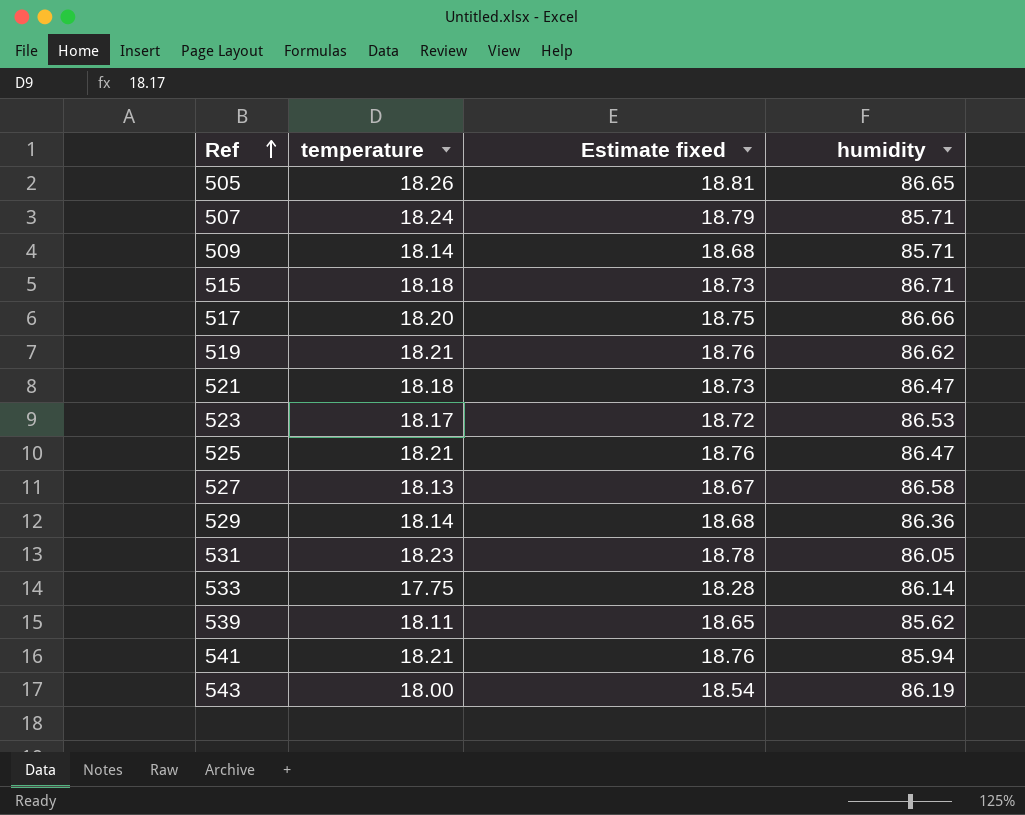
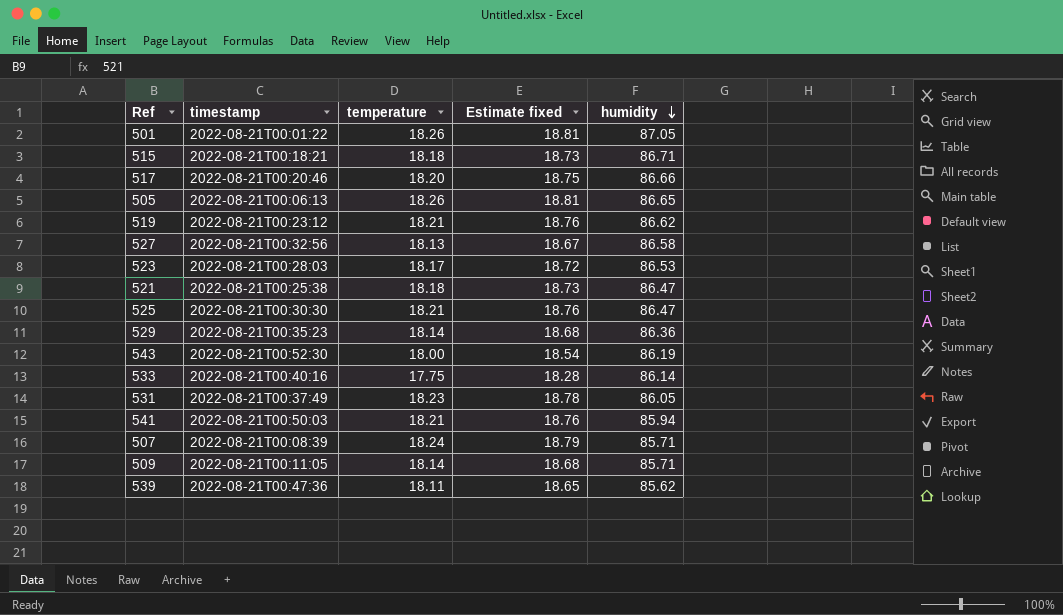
row order: Ref ascending -> humidity descending
column timestamp | position: none -> 2
row 501: none -> 2022-08-21T00:01:22 | 18.26 | 18.81 | 87.05

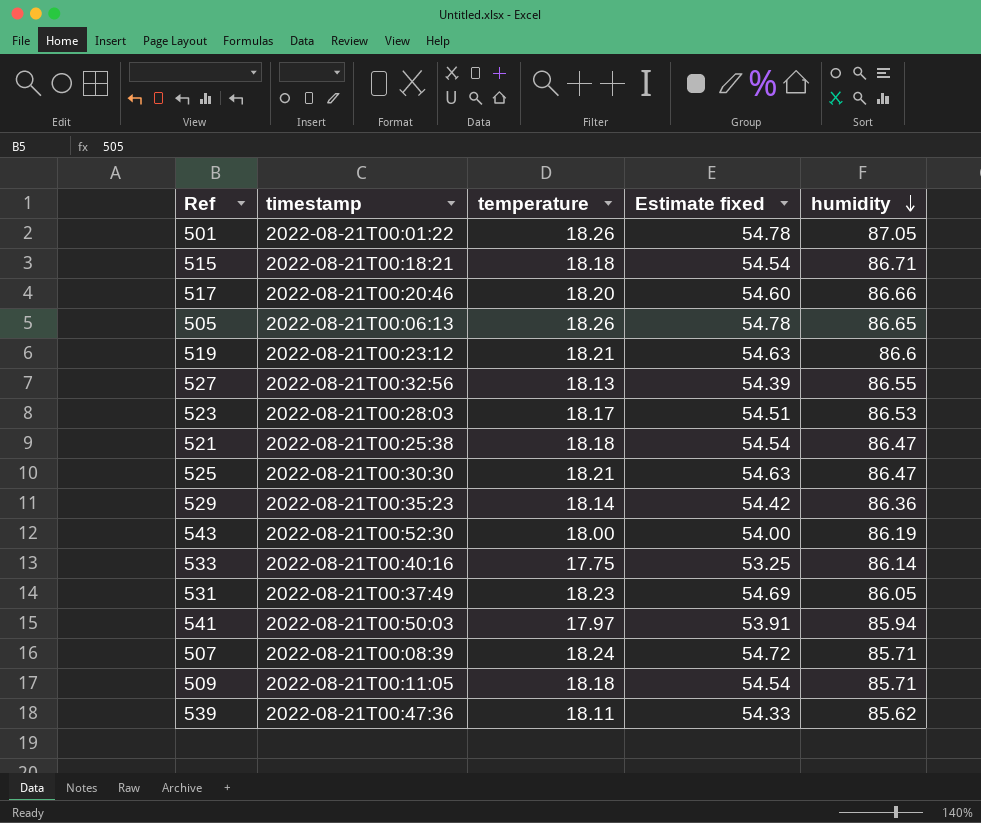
column Estimate fixed | formula: [temperature] * 1.03 -> [temperature] * 3
519 | humidity: 86.62 -> 86.6
527 | humidity: 86.58 -> 86.55
541 | temperature: 18.21 -> 17.97
509 | temperature: 18.14 -> 18.18

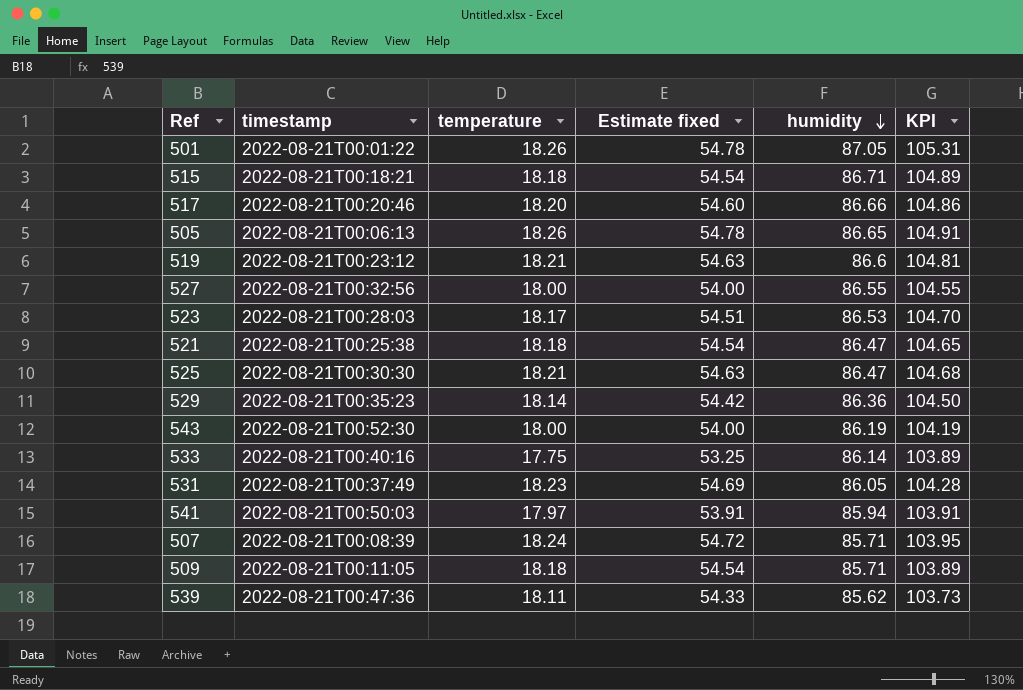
column KPI | formula: none -> [temperature] + [humidity]
527 | temperature: 18.13 -> 18.00
527 | Estimate fixed: 54.39 -> 54.00

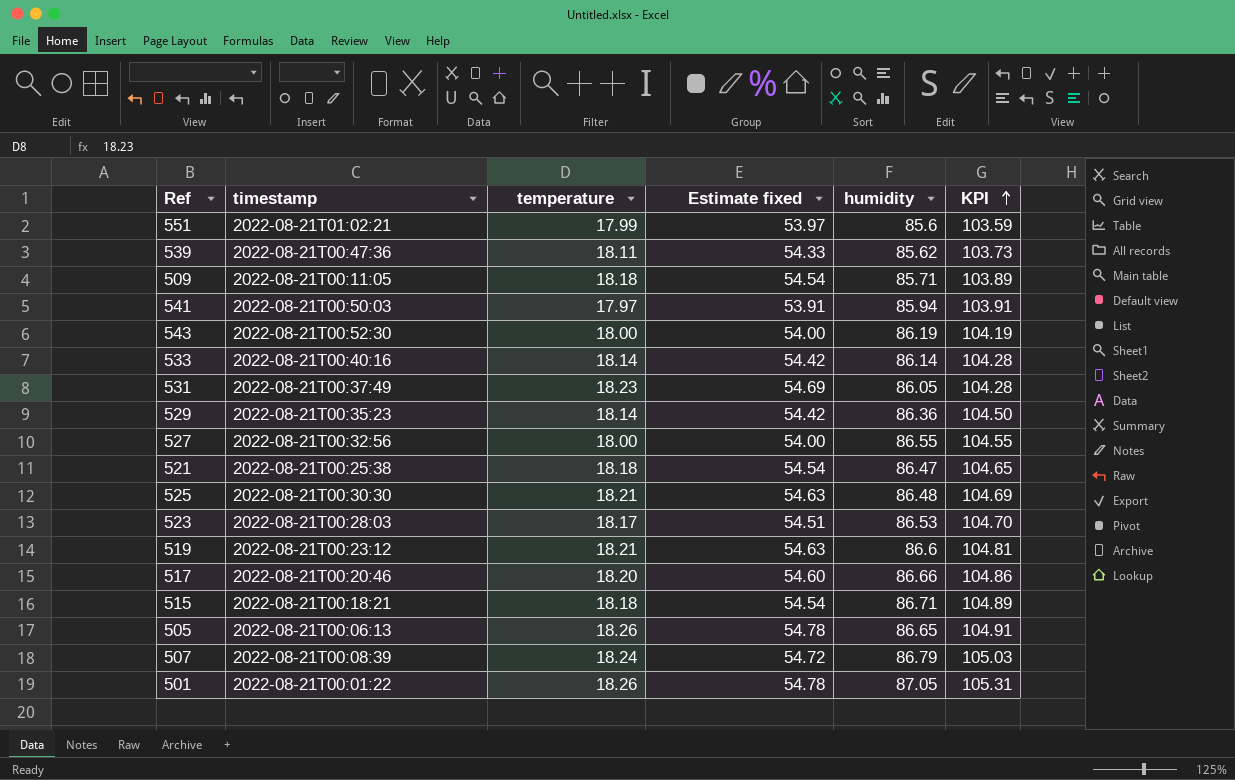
row order: humidity descending -> KPI ascending
row 551: none -> 2022-08-21T01:02:21 | 17.99 | 53.97 | 85.6 | 103.59
533 | temperature: 17.75 -> 18.14
533 | Estimate fixed: 53.25 -> 54.42
533 | KPI: 103.89 -> 104.28
525 | humidity: 86.47 -> 86.48
525 | KPI: 104.68 -> 104.69
507 | humidity: 85.71 -> 86.79
507 | KPI: 103.95 -> 105.03

